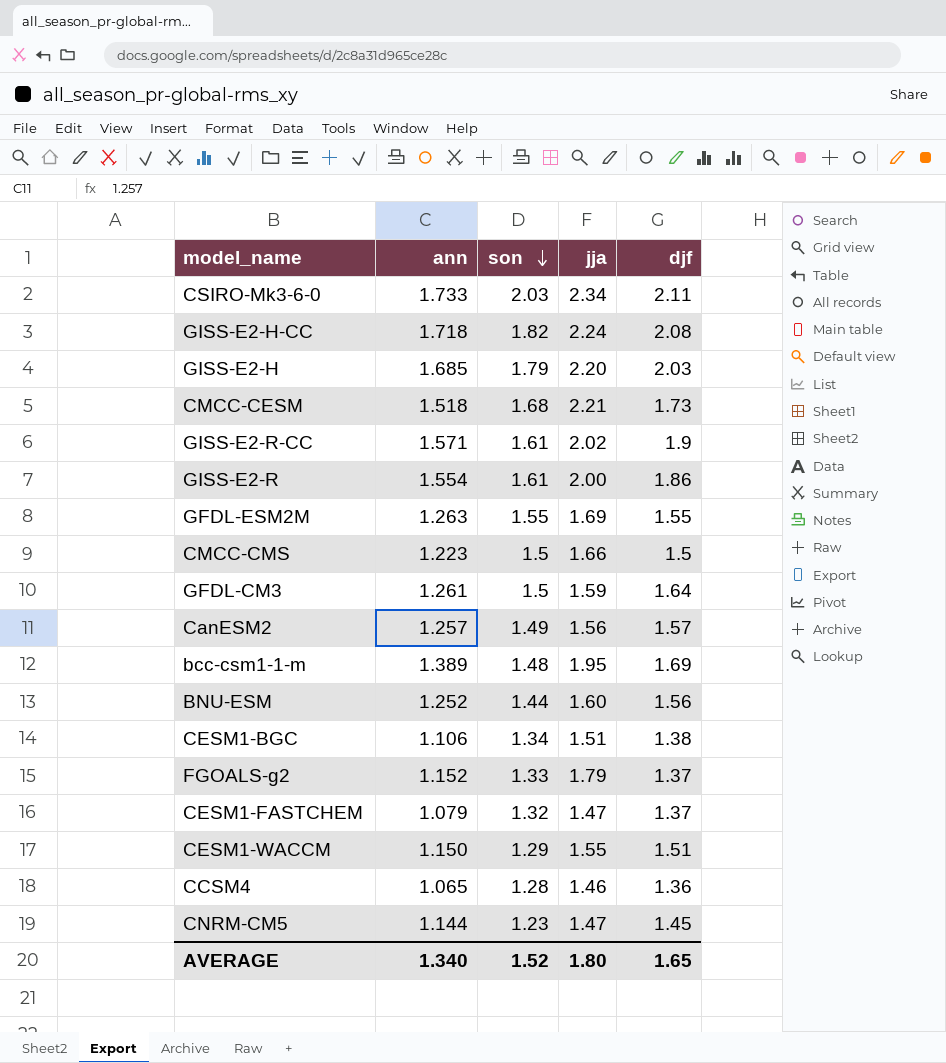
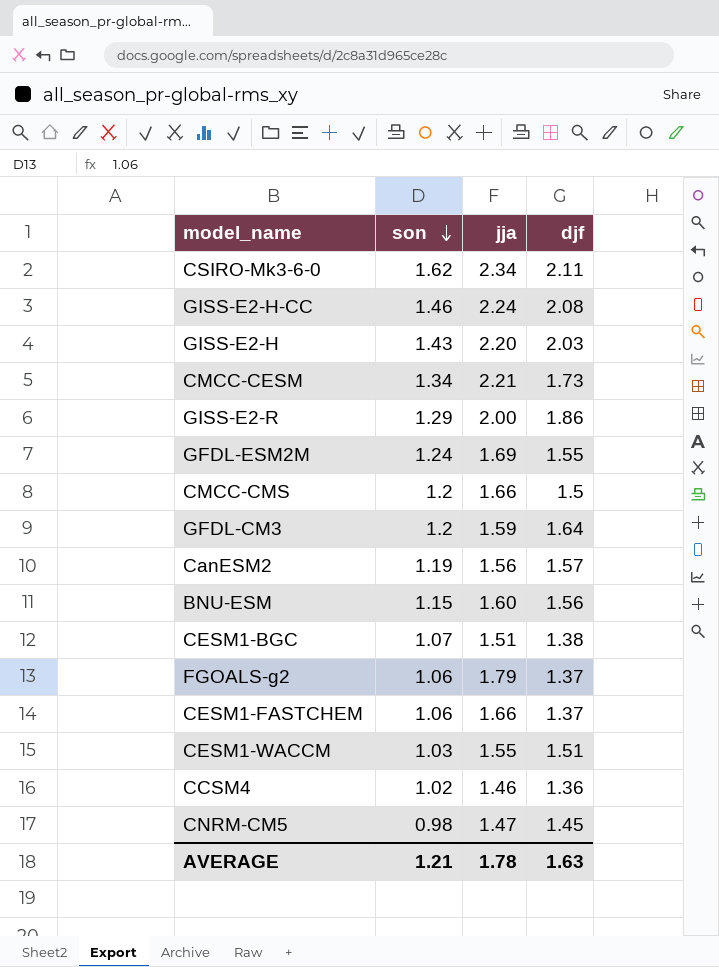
column ann | position: 2 -> none
row GISS-E2-R-CC: 1.571 | 1.61 | 2.02 | 1.9 -> none
row bcc-csm1-1-m: 1.389 | 1.48 | 1.95 | 1.69 -> none
CSIRO-Mk3-6-0 | son: 2.03 -> 1.62
GISS-E2-H-CC | son: 1.82 -> 1.46
GISS-E2-H | son: 1.79 -> 1.43
CMCC-CESM | son: 1.68 -> 1.34
GISS-E2-R | son: 1.61 -> 1.29
GFDL-ESM2M | son: 1.55 -> 1.24
CMCC-CMS | son: 1.5 -> 1.2
GFDL-CM3 | son: 1.5 -> 1.2
CanESM2 | son: 1.49 -> 1.19
BNU-ESM | son: 1.44 -> 1.15
CESM1-BGC | son: 1.34 -> 1.07
FGOALS-g2 | son: 1.33 -> 1.06
CESM1-FASTCHEM | son: 1.32 -> 1.06
CESM1-FASTCHEM | jja: 1.47 -> 1.66
CESM1-WACCM | son: 1.29 -> 1.03
CCSM4 | son: 1.28 -> 1.02
CNRM-CM5 | son: 1.23 -> 0.98
AVERAGE | son: 1.52 -> 1.21
AVERAGE | jja: 1.80 -> 1.78
AVERAGE | djf: 1.65 -> 1.63

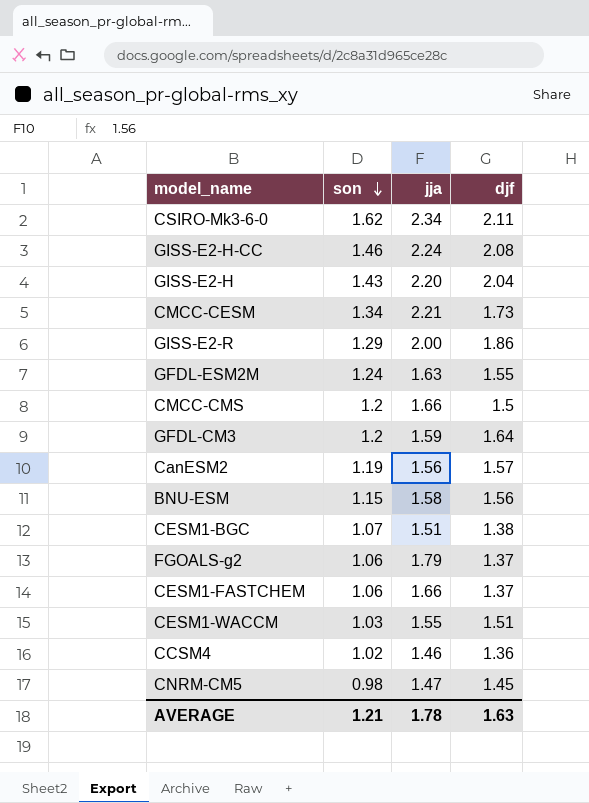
GISS-E2-H | djf: 2.03 -> 2.04
GFDL-ESM2M | jja: 1.69 -> 1.63
BNU-ESM | jja: 1.60 -> 1.58

